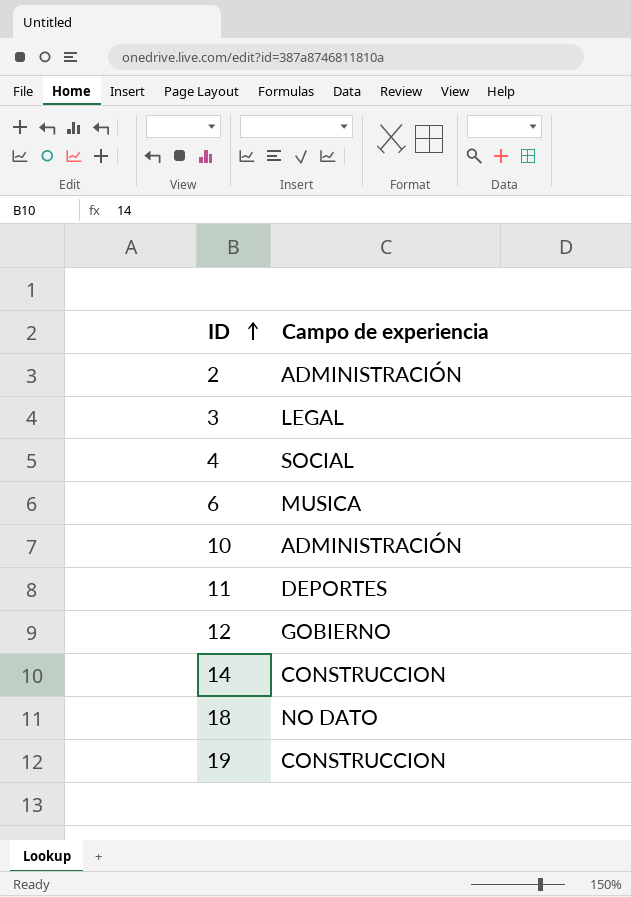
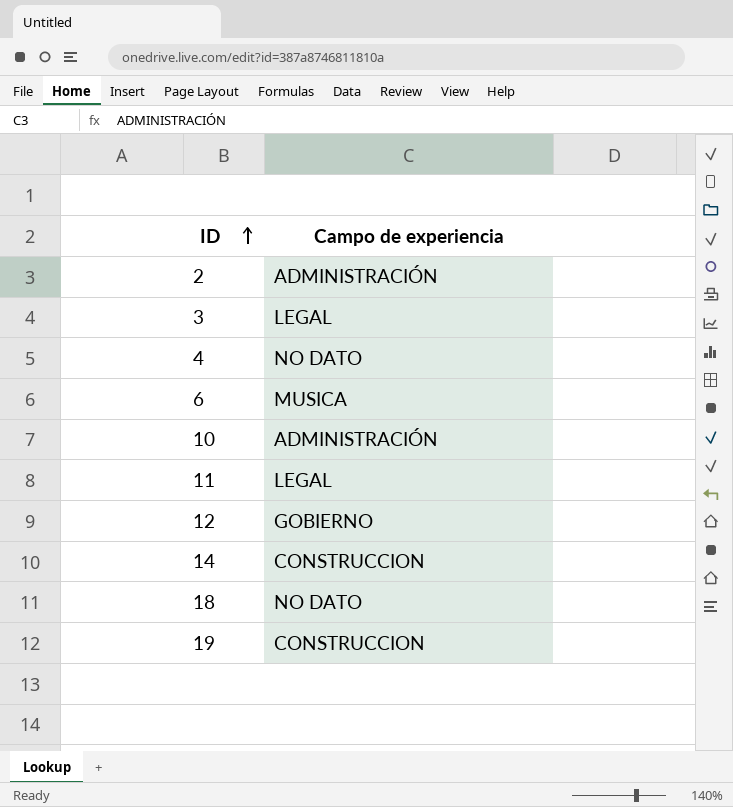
4 | Campo de experiencia: SOCIAL -> NO DATO
11 | Campo de experiencia: DEPORTES -> LEGAL

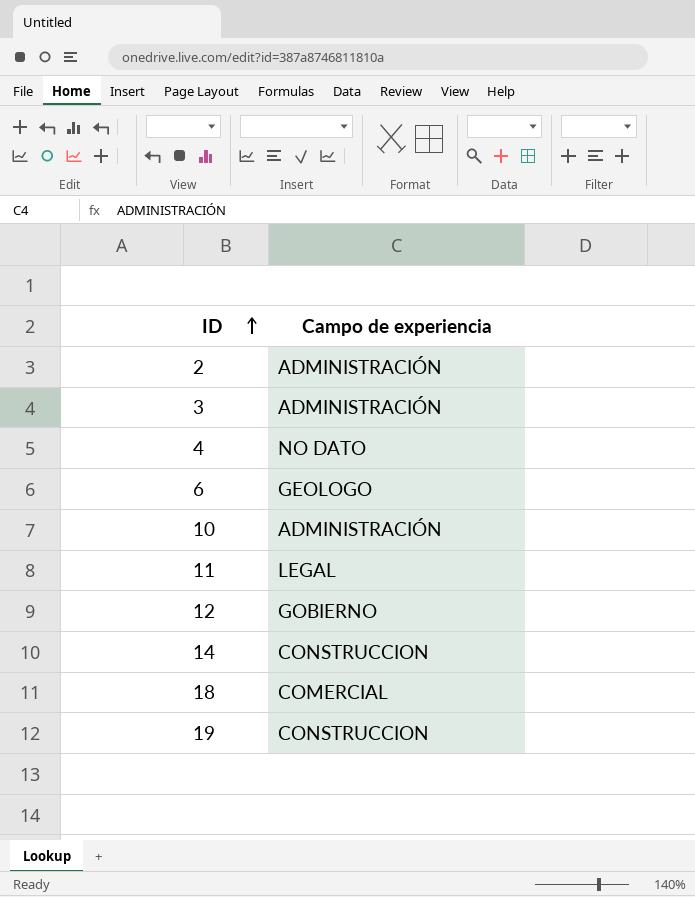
3 | Campo de experiencia: LEGAL -> ADMINISTRACIÓN
6 | Campo de experiencia: MUSICA -> GEOLOGO
18 | Campo de experiencia: NO DATO -> COMERCIAL

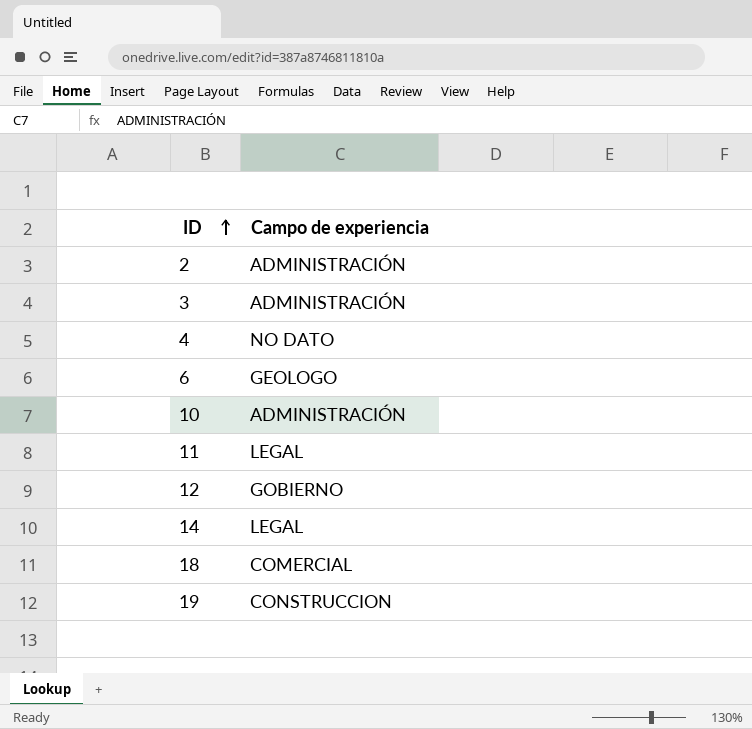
14 | Campo de experiencia: CONSTRUCCION -> LEGAL

